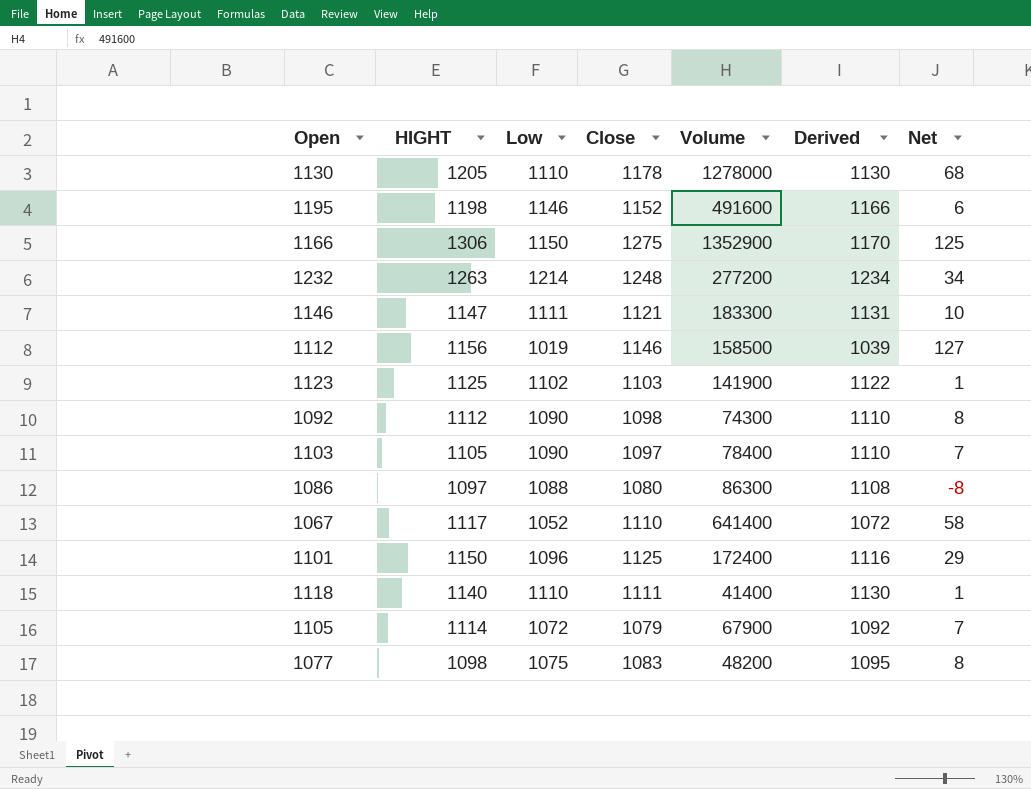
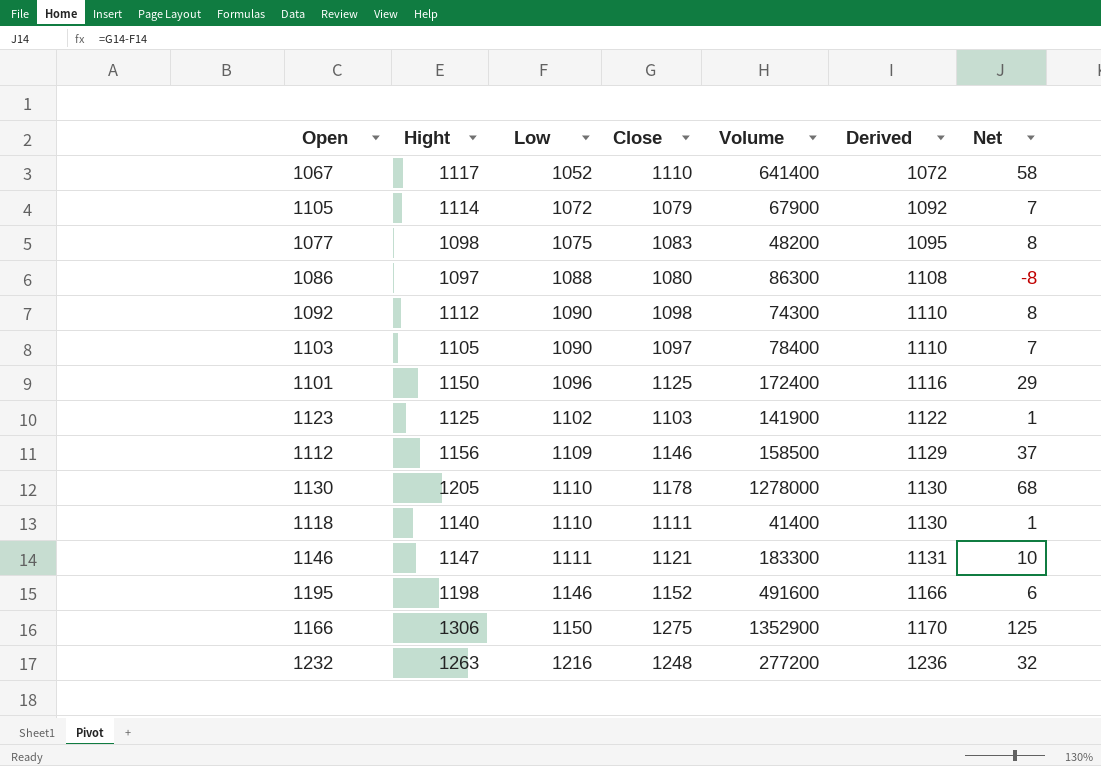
row order: none -> Low ascending
column name: HIGHT -> Hight
1112 | Low: 1019 -> 1109
1112 | Derived: 1039 -> 1129
1112 | Net: 127 -> 37
1232 | Low: 1214 -> 1216
1232 | Derived: 1234 -> 1236
1232 | Net: 34 -> 32

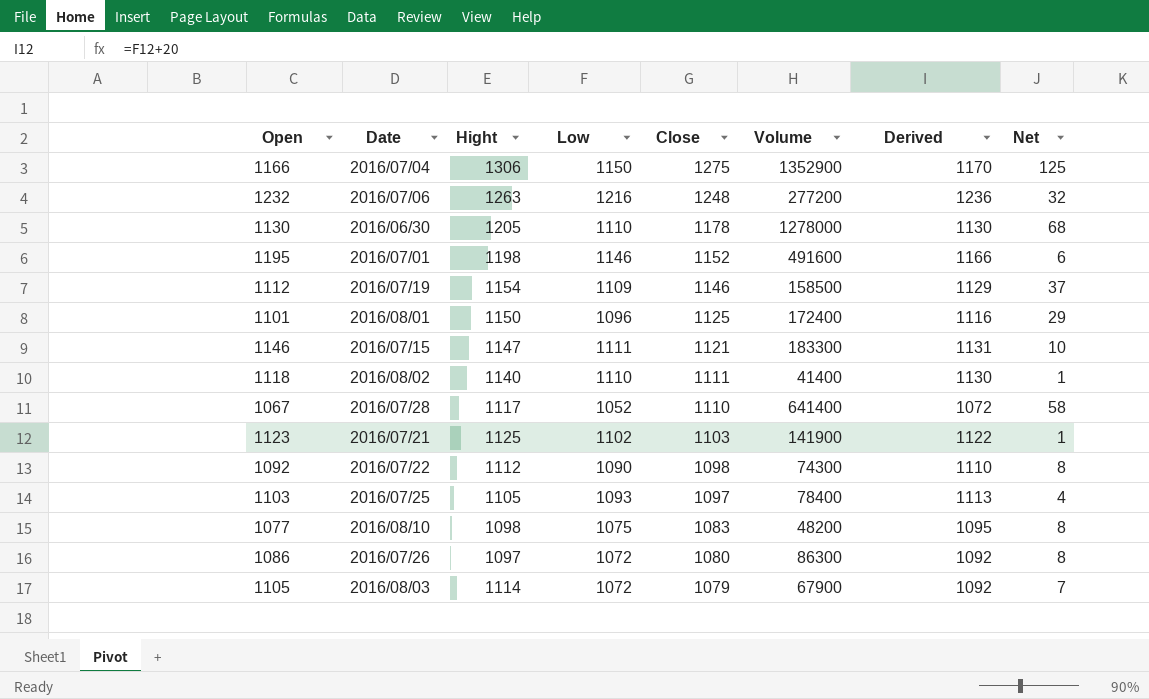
row order: Low ascending -> Close descending
column Date | position: none -> 2
1112 | Hight: 1156 -> 1154
1103 | Low: 1090 -> 1093
1103 | Derived: 1110 -> 1113
1103 | Net: 7 -> 4
1086 | Low: 1088 -> 1072
1086 | Derived: 1108 -> 1092
1086 | Net: -8 -> 8

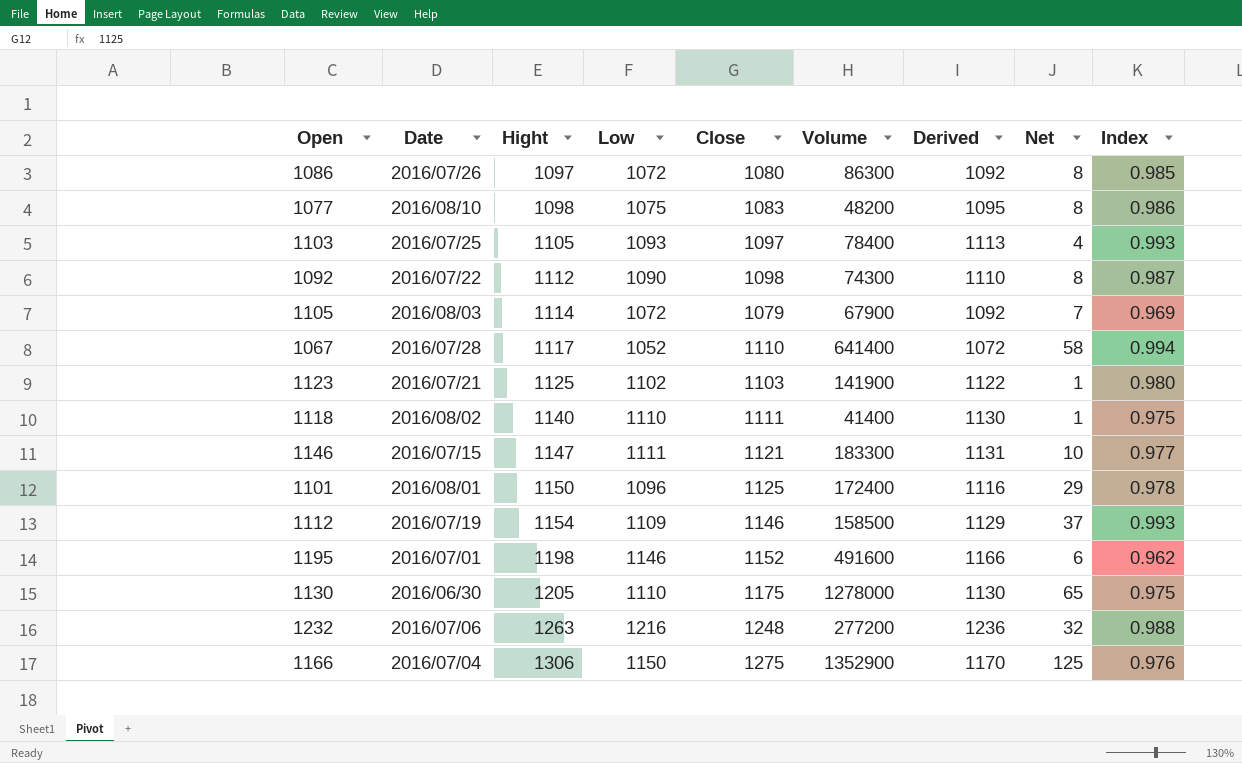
row order: Close descending -> Hight ascending
column Index | formula: none -> [Close] / [Hight]
1130 | Close: 1178 -> 1175
1130 | Net: 68 -> 65

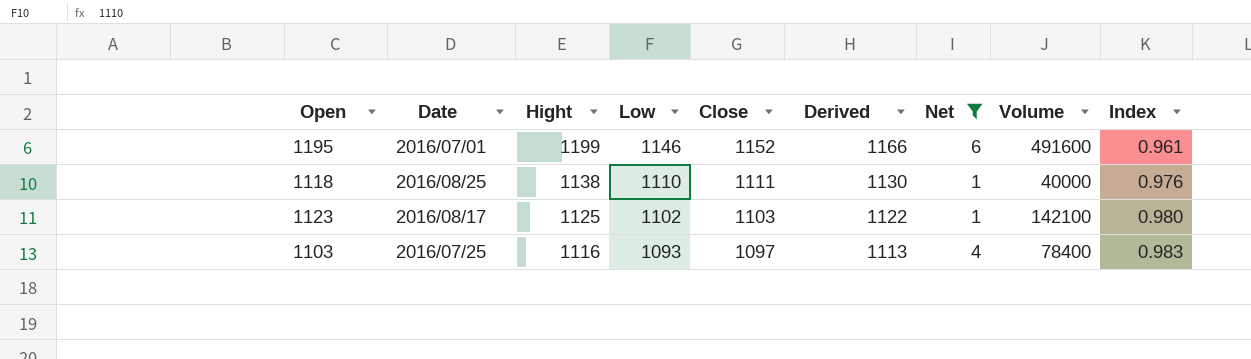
filter: none -> Net <= 6
row order: Hight ascending -> Hight descending
column Volume | position: 6 -> 8
1195 | Hight: 1198 -> 1199
1195 | Index: 0.962 -> 0.961
1118 | Date: 2016/08/02 -> 2016/08/25
1118 | Hight: 1140 -> 1138
1118 | Volume: 41400 -> 40000
1118 | Index: 0.975 -> 0.976
1123 | Date: 2016/07/21 -> 2016/08/17
1123 | Volume: 141900 -> 142100
1103 | Hight: 1105 -> 1116
1103 | Index: 0.993 -> 0.983

